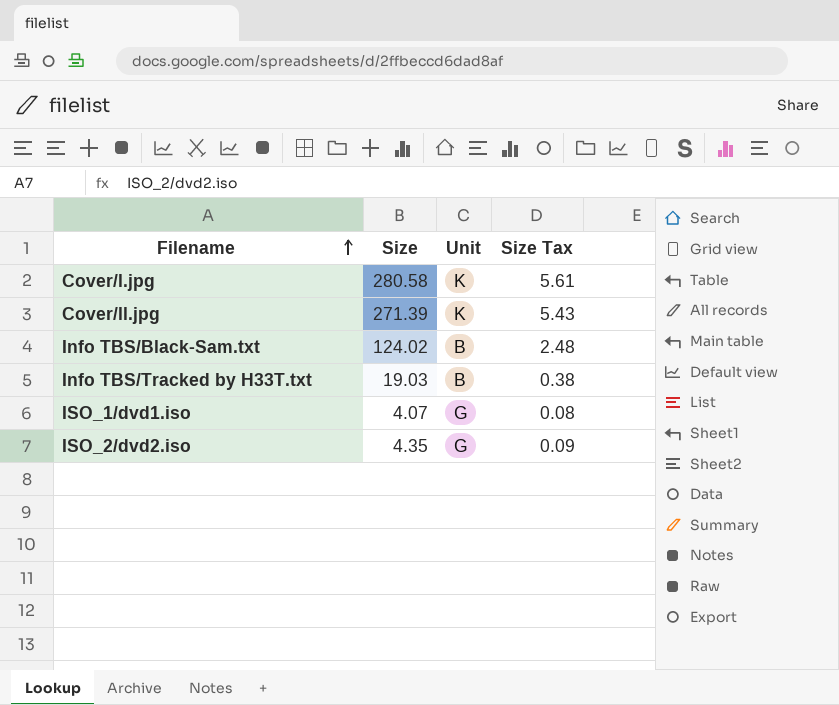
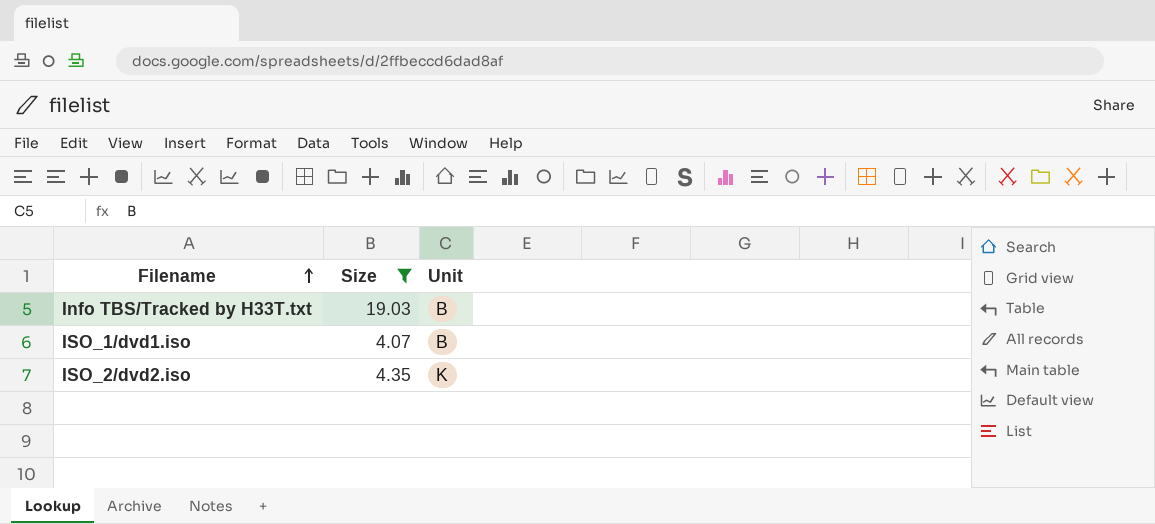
filter: none -> Size <= 19.03
column Size Tax | formula: [Size] * 0.02 -> none
ISO_1/dvd1.iso | Unit: G -> B
ISO_2/dvd2.iso | Unit: G -> K

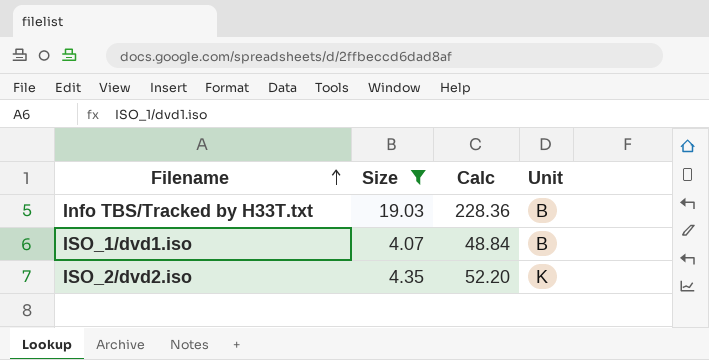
column Calc | formula: none -> [Size] * 12

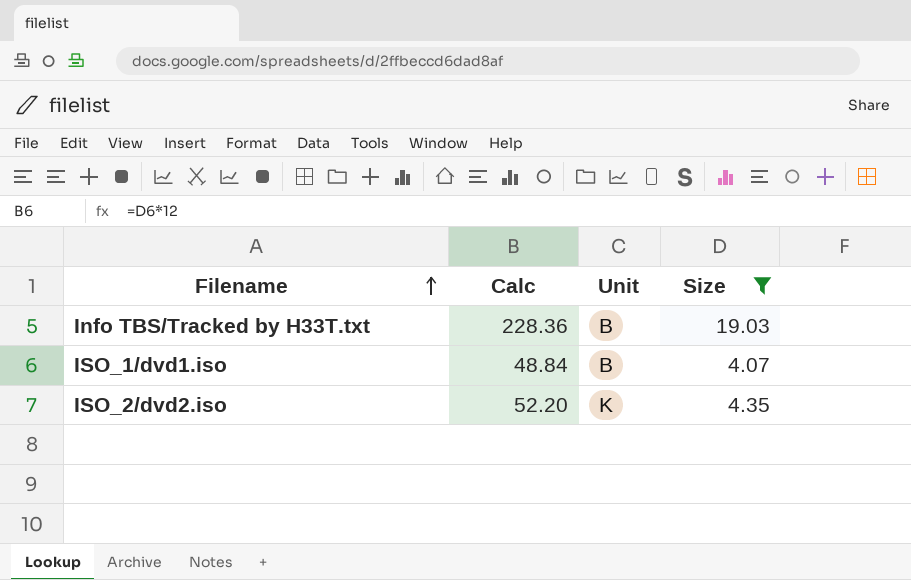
column Size | position: 2 -> 4

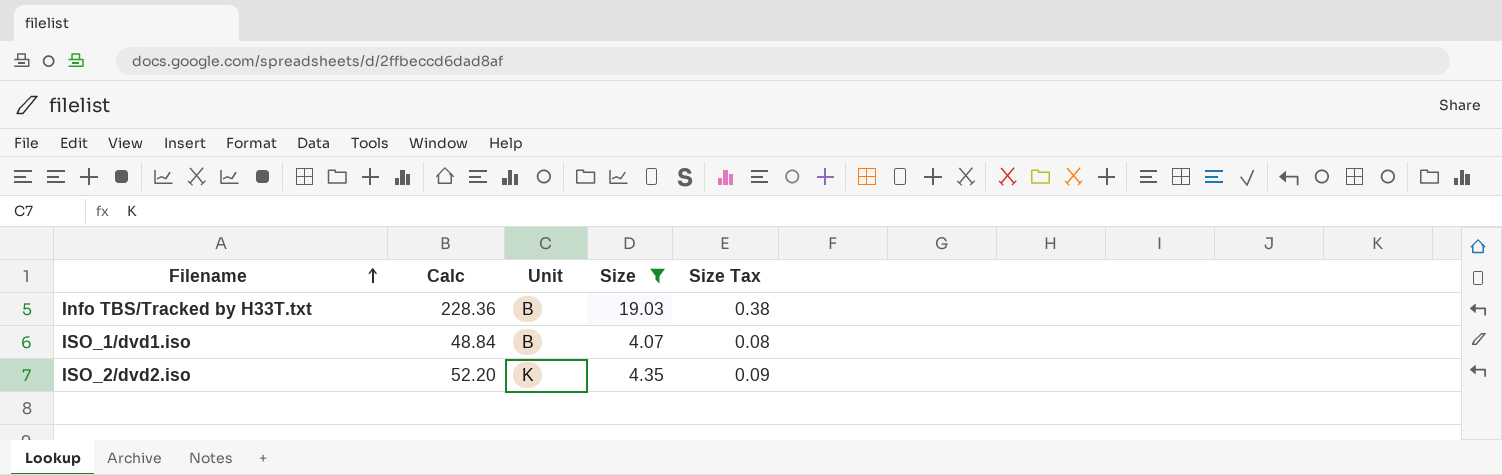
column Size Tax | formula: none -> [Size] * 0.02

